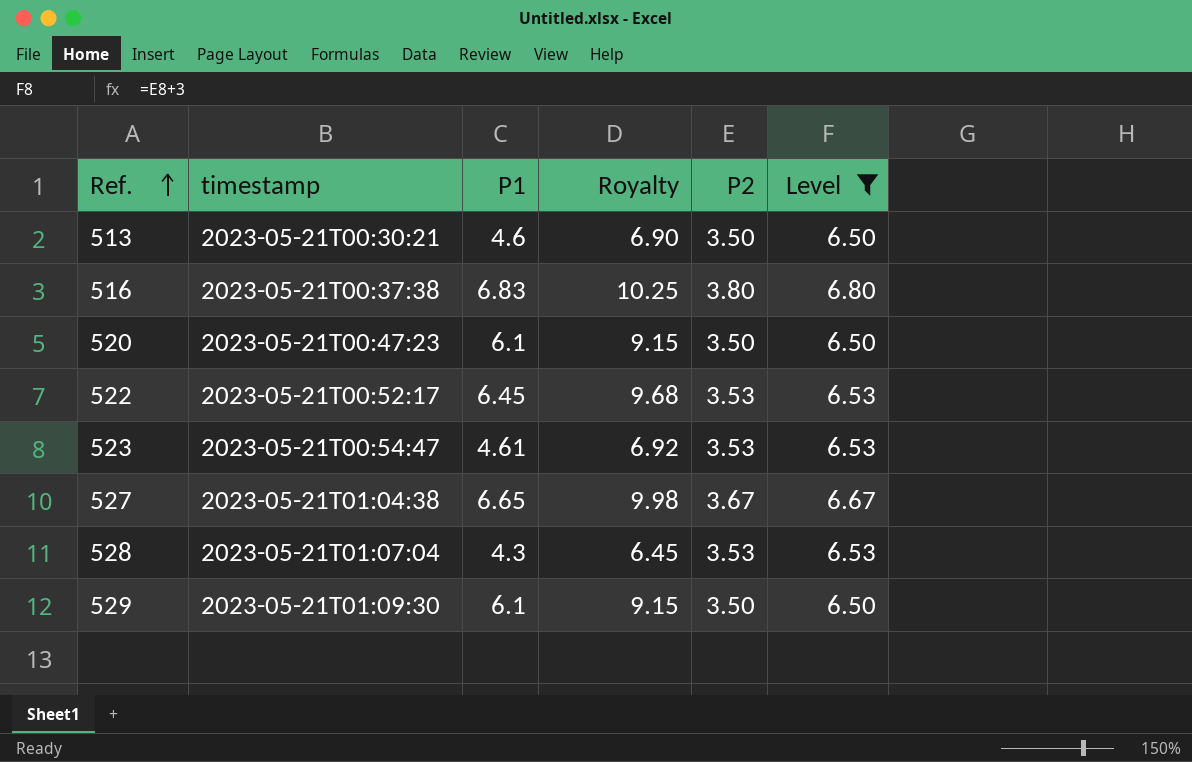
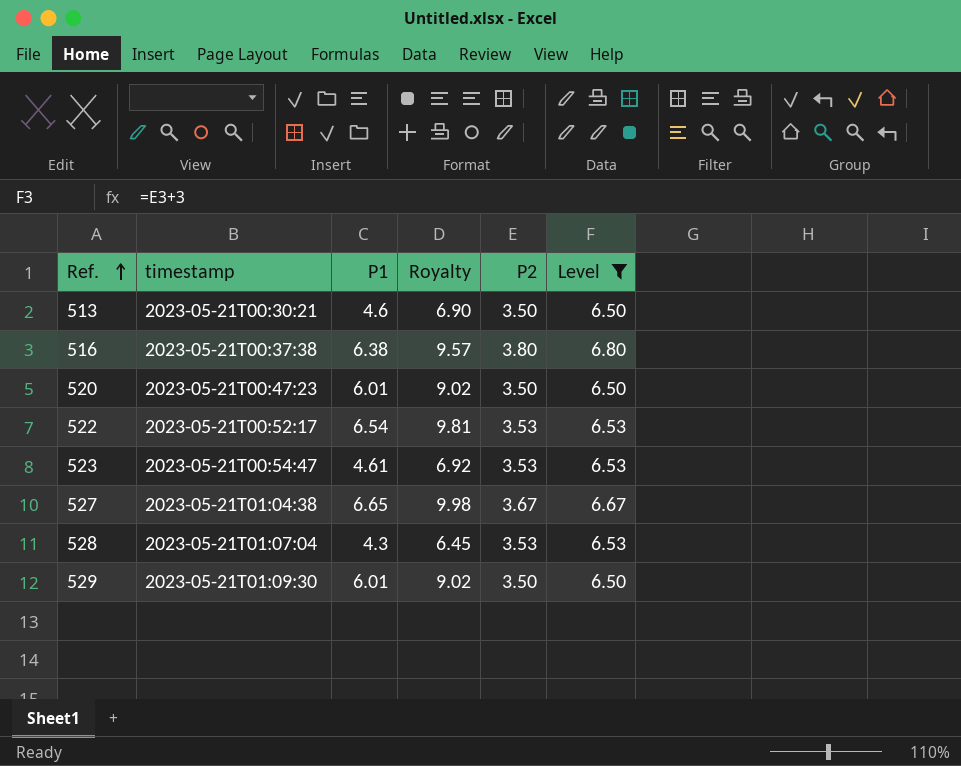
516 | P1: 6.83 -> 6.38
516 | Royalty: 10.25 -> 9.57
520 | P1: 6.1 -> 6.01
520 | Royalty: 9.15 -> 9.02
522 | P1: 6.45 -> 6.54
522 | Royalty: 9.68 -> 9.81
529 | P1: 6.1 -> 6.01
529 | Royalty: 9.15 -> 9.02

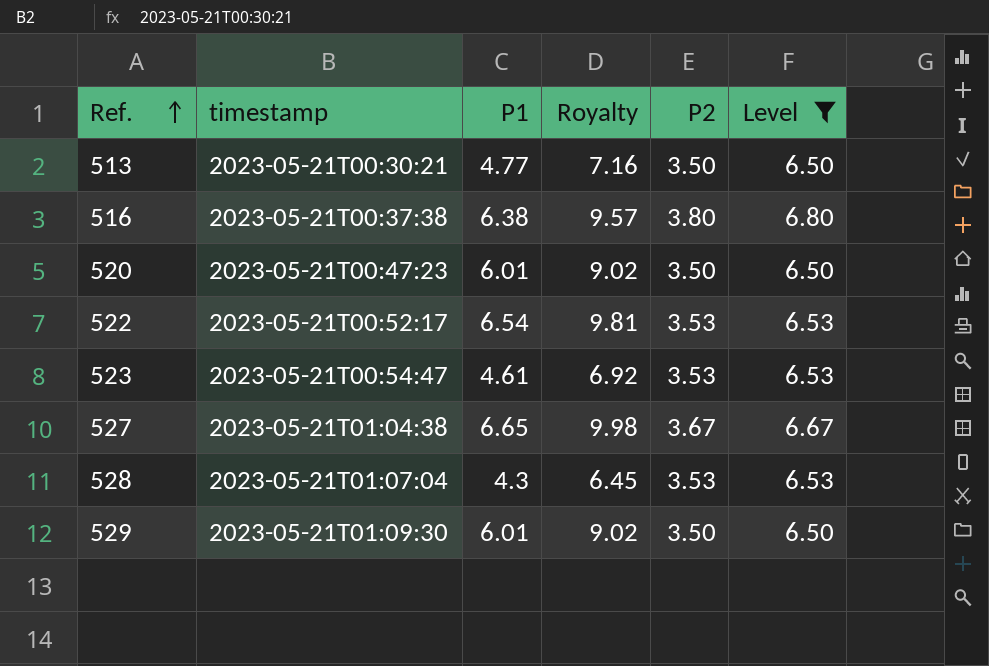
513 | P1: 4.6 -> 4.77
513 | Royalty: 6.90 -> 7.16

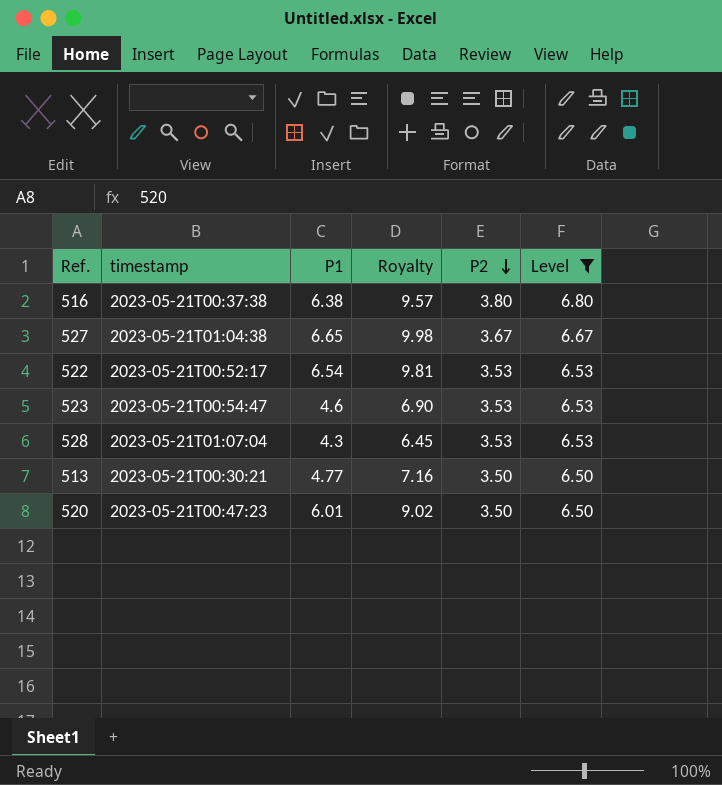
row order: Ref. ascending -> P2 descending
row 529: 2023-05-21T01:09:30 | 6.01 | 9.02 | 3.50 | 6.50 -> none
523 | P1: 4.61 -> 4.6
523 | Royalty: 6.92 -> 6.90

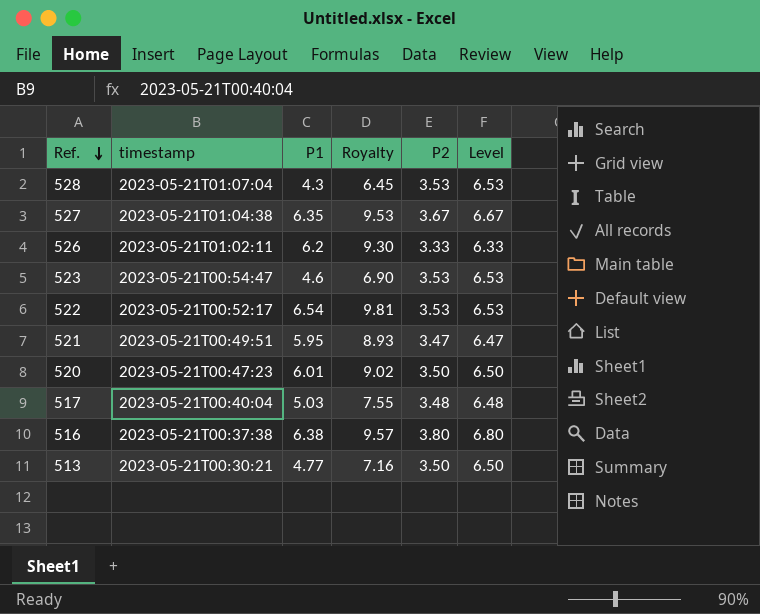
filter: Level >= 6.50 -> none
row order: P2 descending -> Ref. descending
527 | P1: 6.65 -> 6.35
527 | Royalty: 9.98 -> 9.53

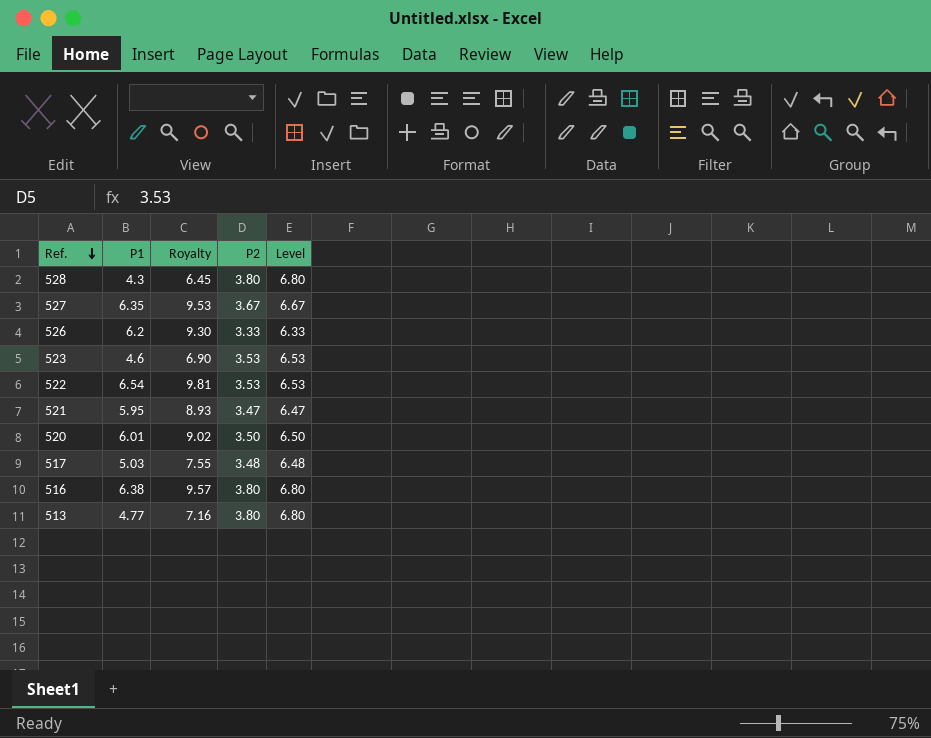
column timestamp | position: 2 -> none
528 | P2: 3.53 -> 3.80
528 | Level: 6.53 -> 6.80
513 | P2: 3.50 -> 3.80
513 | Level: 6.50 -> 6.80

